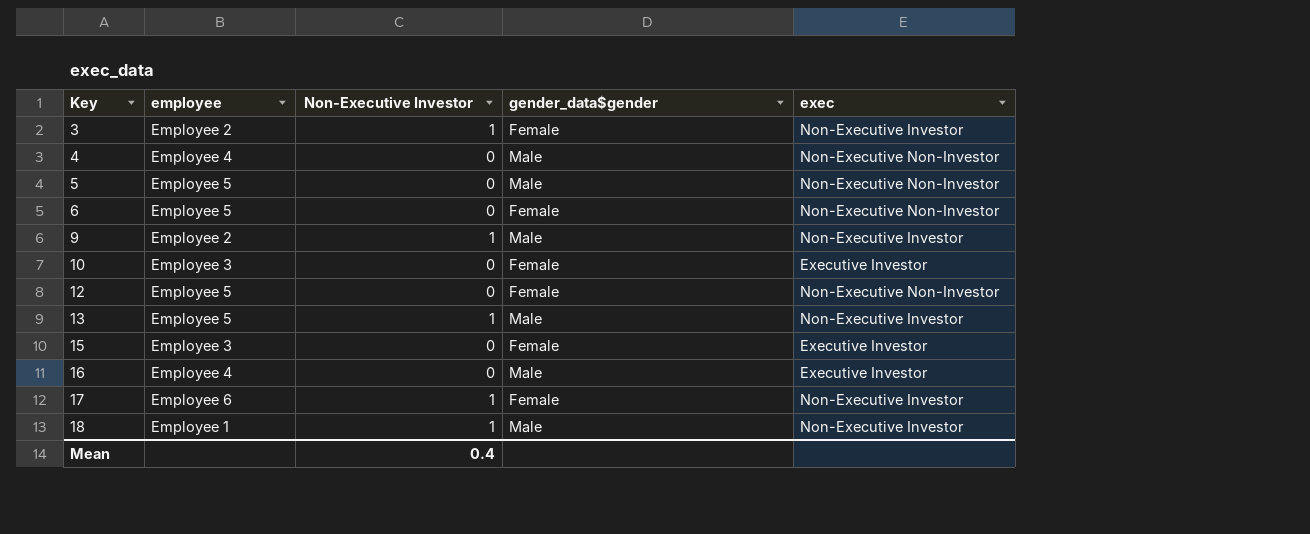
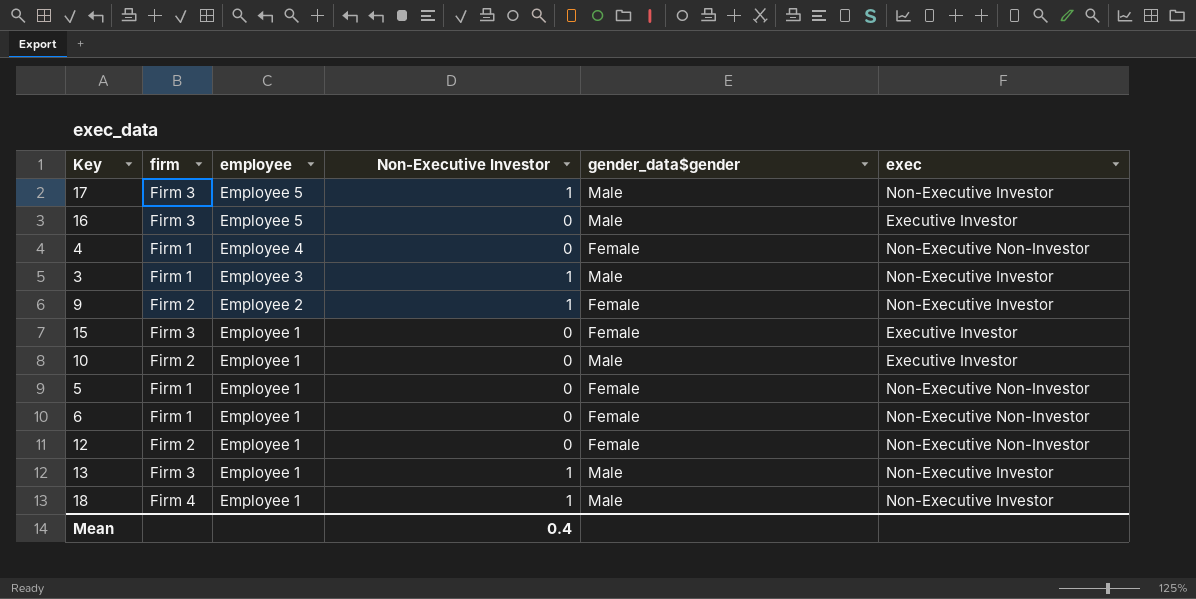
row order: Key ascending -> employee descending
column firm | position: none -> 2
17 | employee: Employee 6 -> Employee 5
17 | gender_data$gender: Female -> Male
16 | employee: Employee 4 -> Employee 5
4 | gender_data$gender: Male -> Female
3 | employee: Employee 2 -> Employee 3
3 | gender_data$gender: Female -> Male
9 | gender_data$gender: Male -> Female
15 | employee: Employee 3 -> Employee 1
10 | employee: Employee 3 -> Employee 1
10 | gender_data$gender: Female -> Male
5 | employee: Employee 5 -> Employee 1
5 | gender_data$gender: Male -> Female
6 | employee: Employee 5 -> Employee 1
12 | employee: Employee 5 -> Employee 1
13 | employee: Employee 5 -> Employee 1

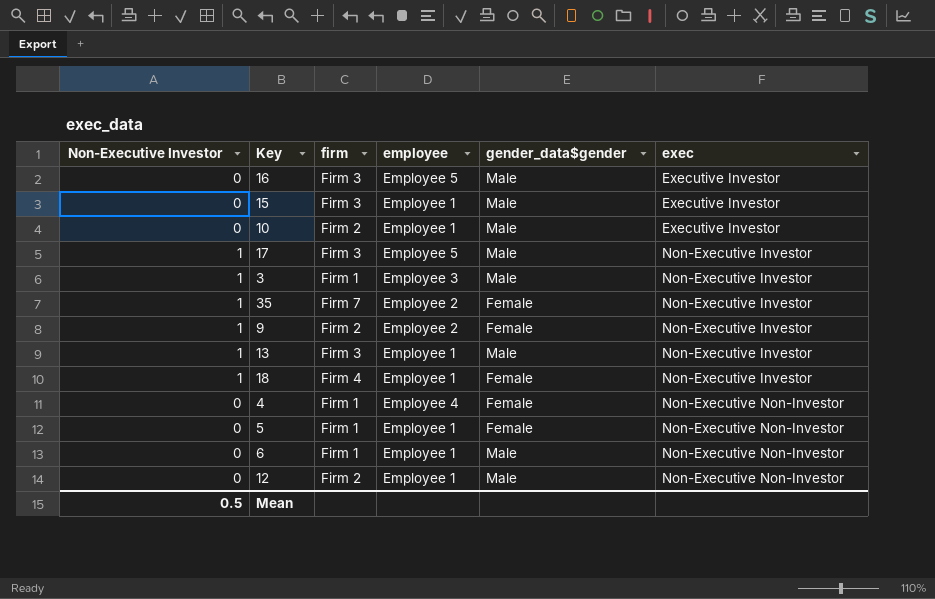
row order: employee descending -> exec ascending
column Non-Executive Investor | position: 4 -> 1
15 | gender_data$gender: Female -> Male
row 35: none -> 1 | Firm 7 | Employee 2 | Female | Non-Executive Investor
18 | gender_data$gender: Male -> Female
6 | gender_data$gender: Female -> Male
12 | gender_data$gender: Female -> Male
Mean | Non-Executive Investor: 0.4 -> 0.5

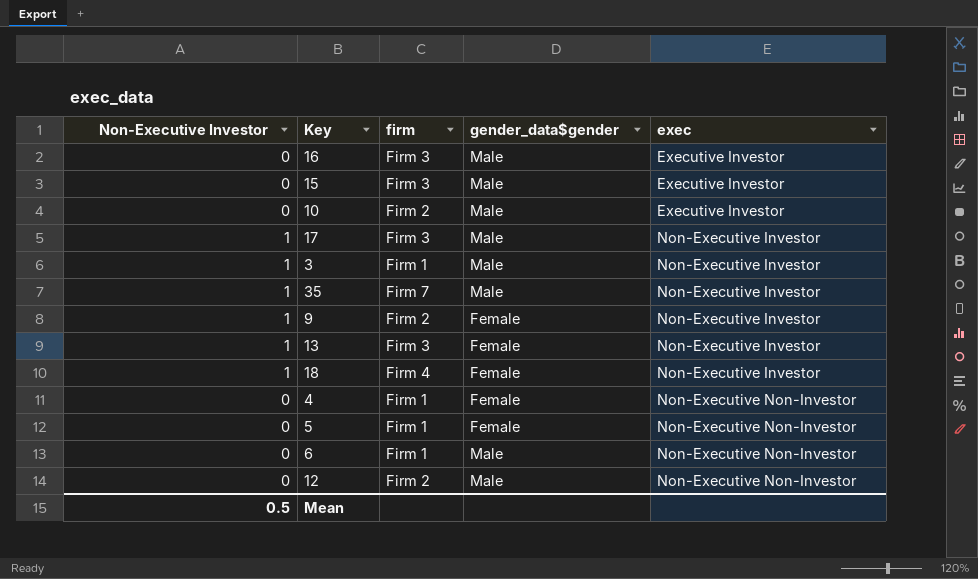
column employee | position: 4 -> none
35 | gender_data$gender: Female -> Male
13 | gender_data$gender: Male -> Female

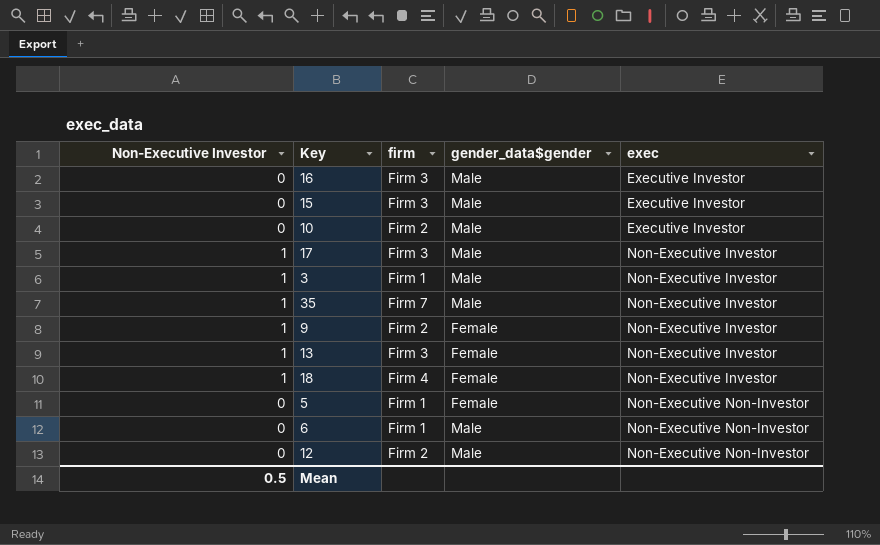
row 4: 0 | Firm 1 | Female | Non-Executive Non-Investor -> none

